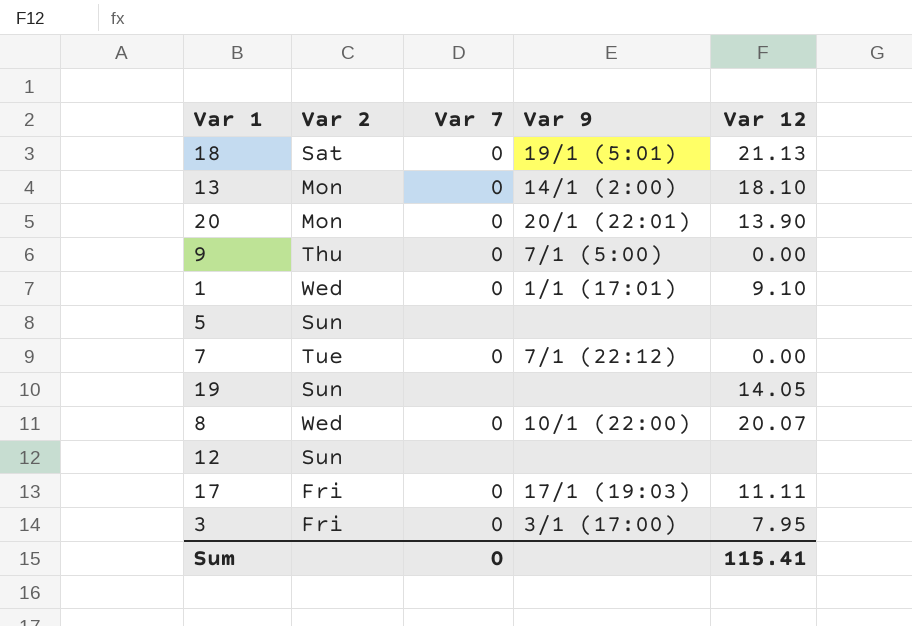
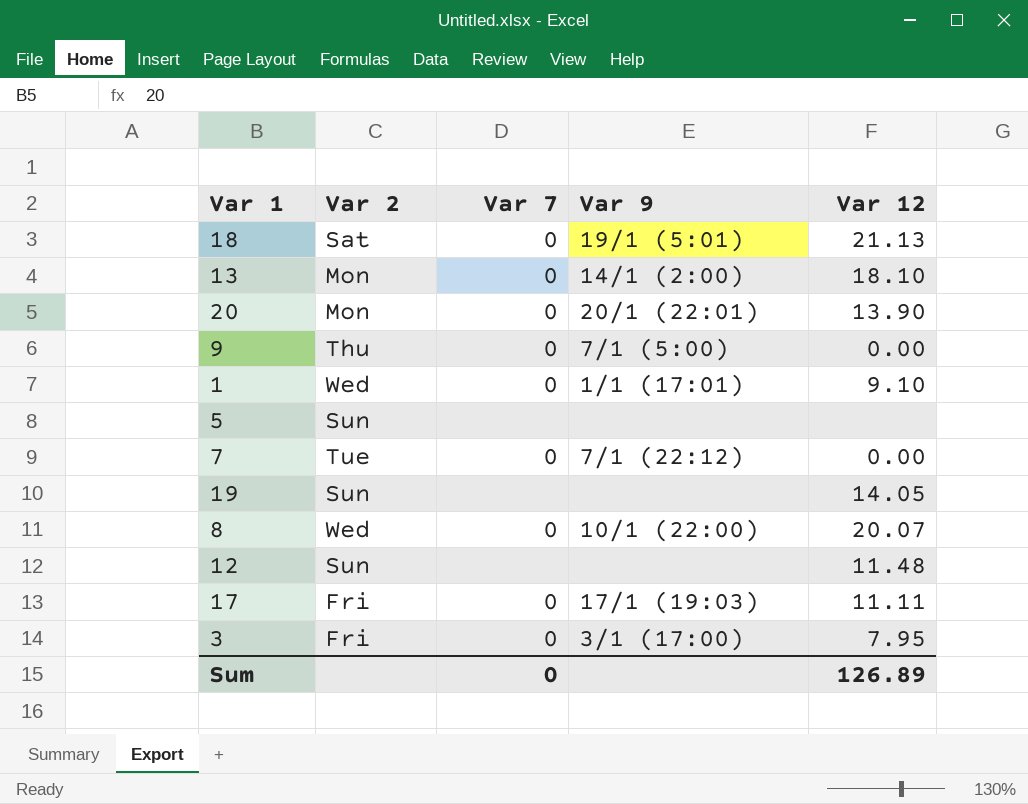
12 | Var 12: none -> 11.48
Sum | Var 12: 115.41 -> 126.89

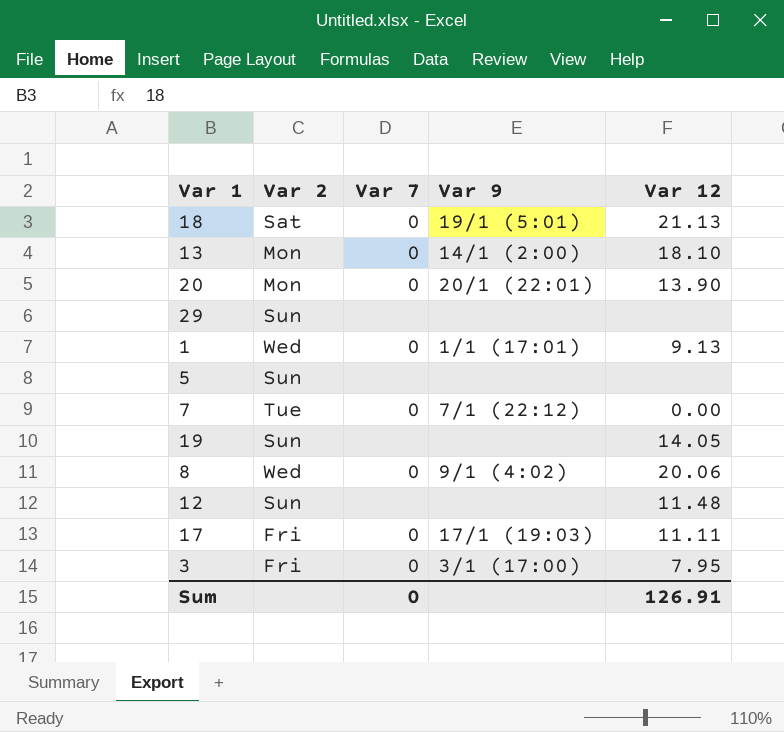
row 9: Thu | 0 | 7/1 (5:00) | 0.00 -> none
row 29: none -> Sun | none | none | none
1 | Var 12: 9.10 -> 9.13
8 | Var 9: 10/1 (22:00) -> 9/1 (4:02)
8 | Var 12: 20.07 -> 20.06
Sum | Var 12: 126.89 -> 126.91

